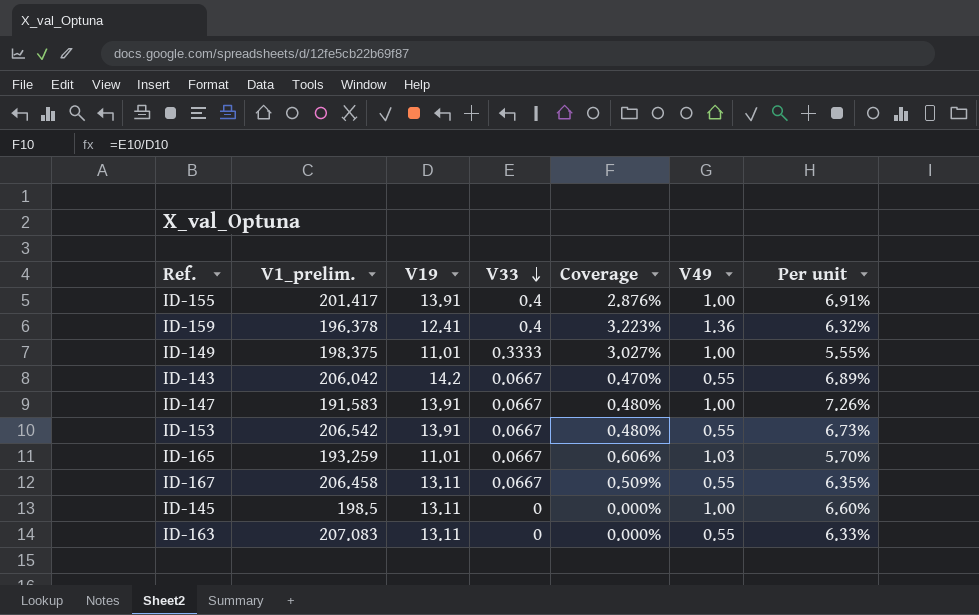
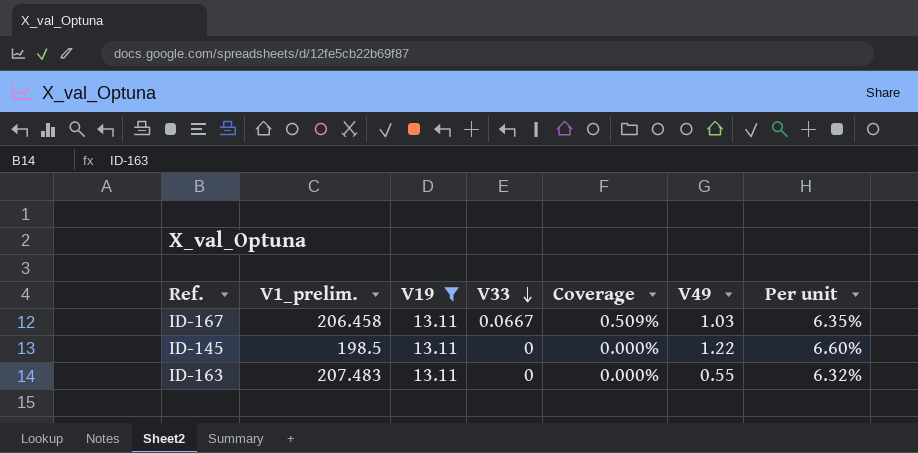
filter: none -> V19 = 13.11
ID-167 | V49: 0.55 -> 1.03
ID-145 | V49: 1.00 -> 1.22
ID-163 | V1_prelim.: 207.083 -> 207.483
ID-163 | Per unit: 6.33% -> 6.32%

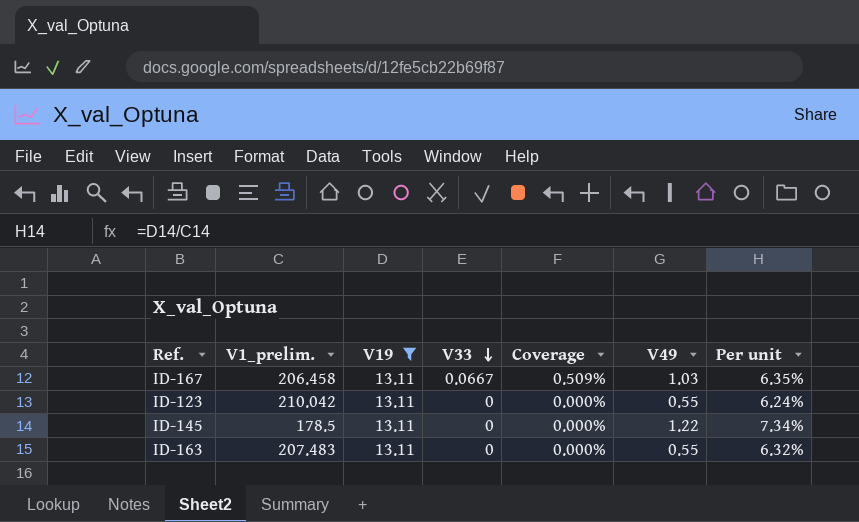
row ID-123: none -> 210.042 | 13.11 | 0 | 0.000% | 0.55 | 6.24%
ID-145 | V1_prelim.: 198.5 -> 178.5
ID-145 | Per unit: 6.60% -> 7.34%

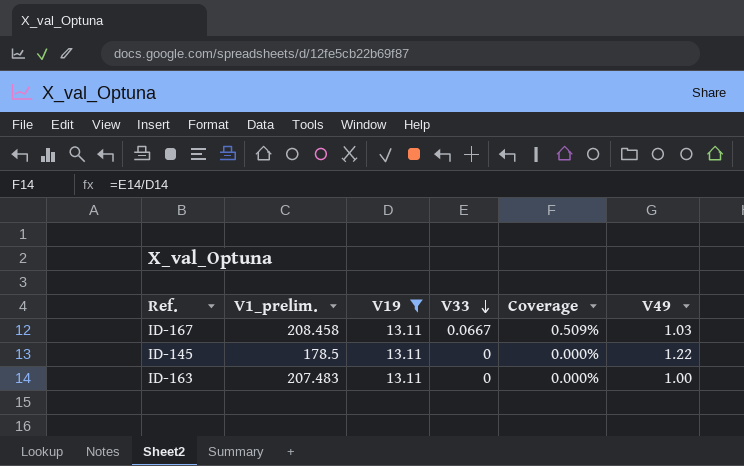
column Per unit | formula: [V19] / [V1_prelim.] -> none
row ID-123: 210.042 | 13.11 | 0 | 0.000% | 0.55 | 6.24% -> none
ID-167 | V1_prelim.: 206.458 -> 208.458
ID-163 | V49: 0.55 -> 1.00

